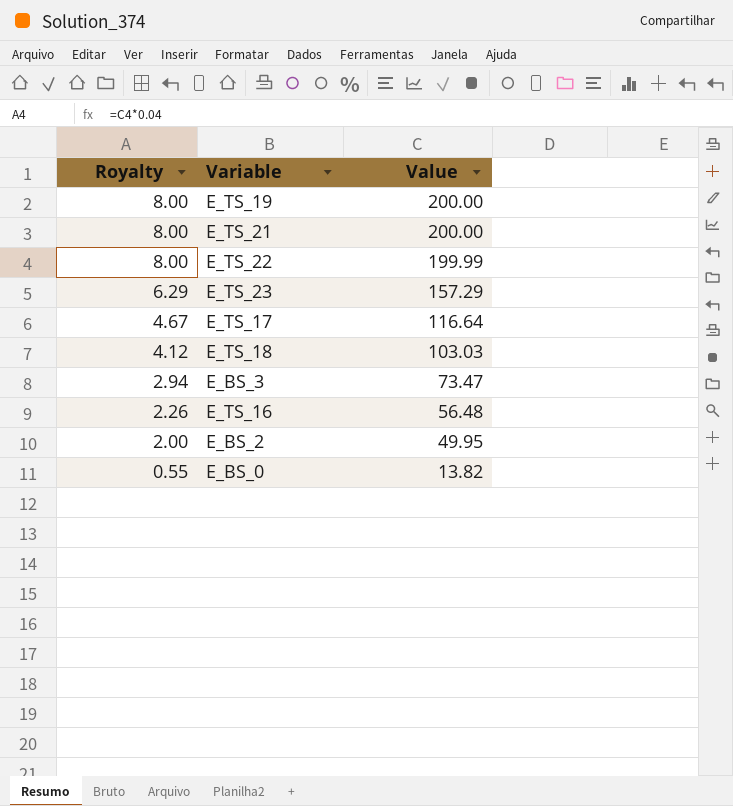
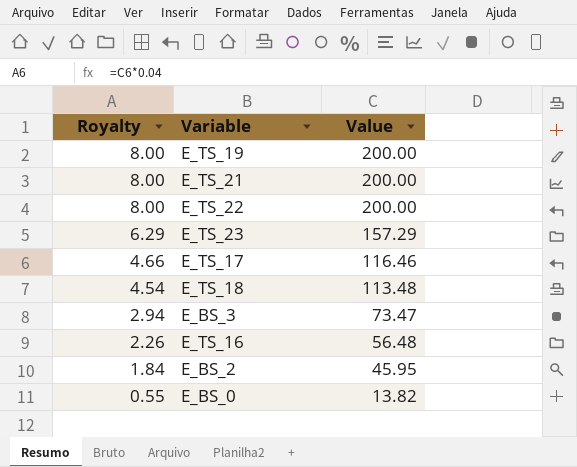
E_TS_22 | Value: 199.99 -> 200.00
E_TS_17 | Royalty: 4.67 -> 4.66
E_TS_17 | Value: 116.64 -> 116.46
E_TS_18 | Royalty: 4.12 -> 4.54
E_TS_18 | Value: 103.03 -> 113.48
E_BS_2 | Royalty: 2.00 -> 1.84
E_BS_2 | Value: 49.95 -> 45.95

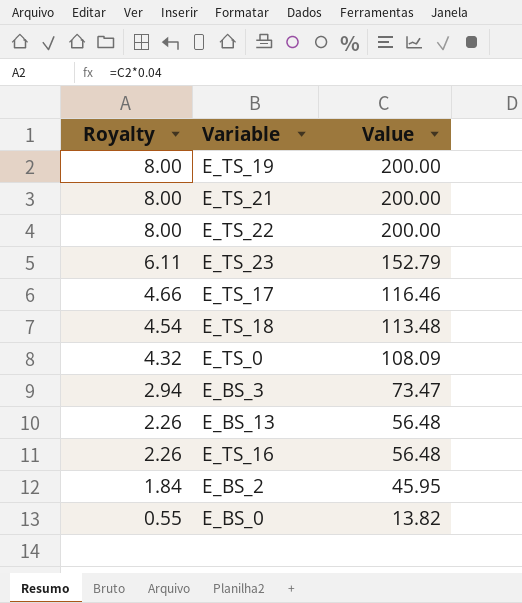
E_TS_23 | Royalty: 6.29 -> 6.11
E_TS_23 | Value: 157.29 -> 152.79
row E_TS_0: none -> 4.32 | 108.09
row E_BS_13: none -> 2.26 | 56.48

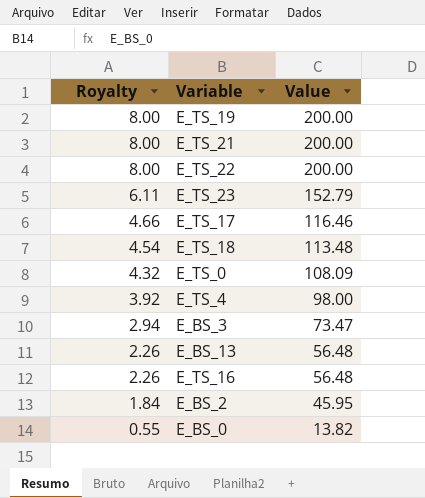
row E_TS_4: none -> 3.92 | 98.00

